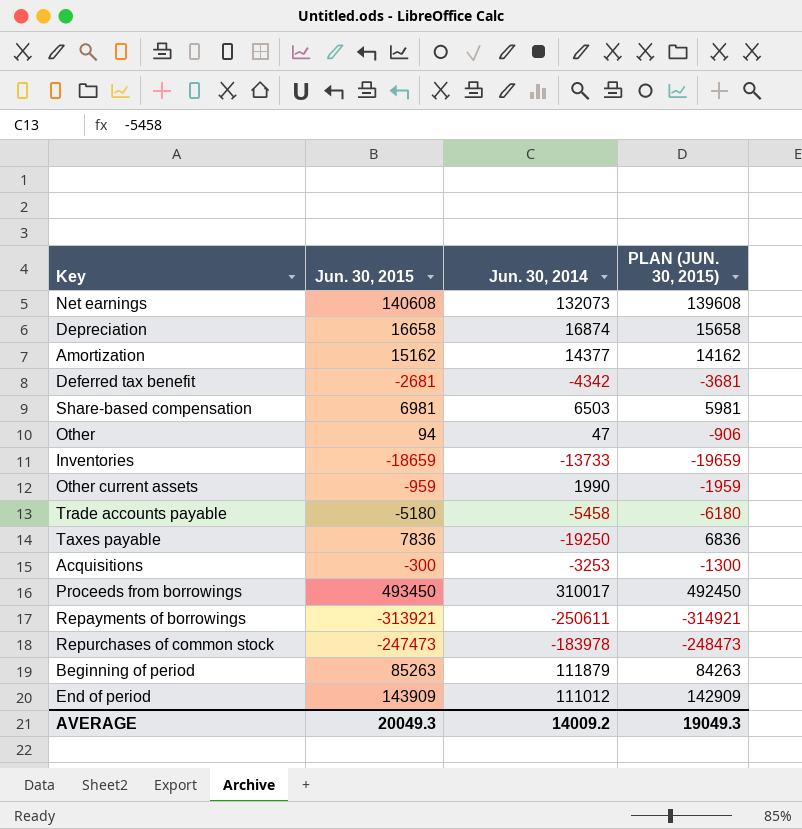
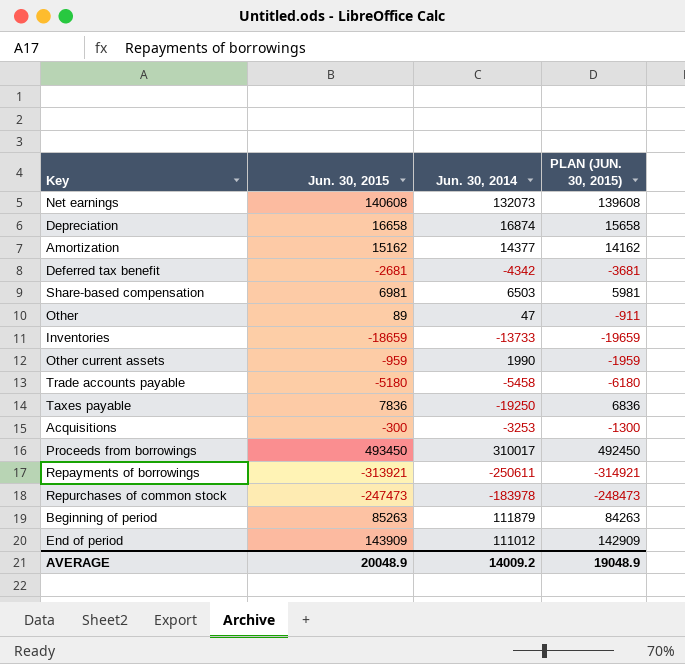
Other | Jun. 30, 2015: 94 -> 89
Other | PLAN (JUN. 30, 2015): -906 -> -911
AVERAGE | Jun. 30, 2015: 20049.3 -> 20048.9
AVERAGE | PLAN (JUN. 30, 2015): 19049.3 -> 19048.9

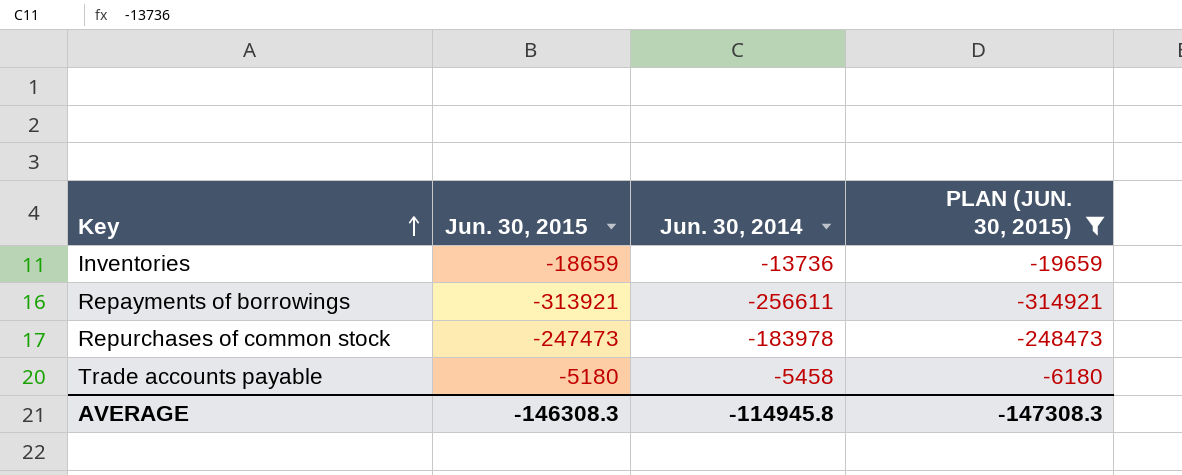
filter: none -> PLAN (JUN. 30, 2015) <= -6180
row order: none -> Key ascending
Inventories | Jun. 30, 2014: -13733 -> -13736
Repayments of borrowings | Jun. 30, 2014: -250611 -> -256611
AVERAGE | Jun. 30, 2015: 20048.9 -> -146308.3
AVERAGE | Jun. 30, 2014: 14009.2 -> -114945.8
AVERAGE | PLAN (JUN. 30, 2015): 19048.9 -> -147308.3

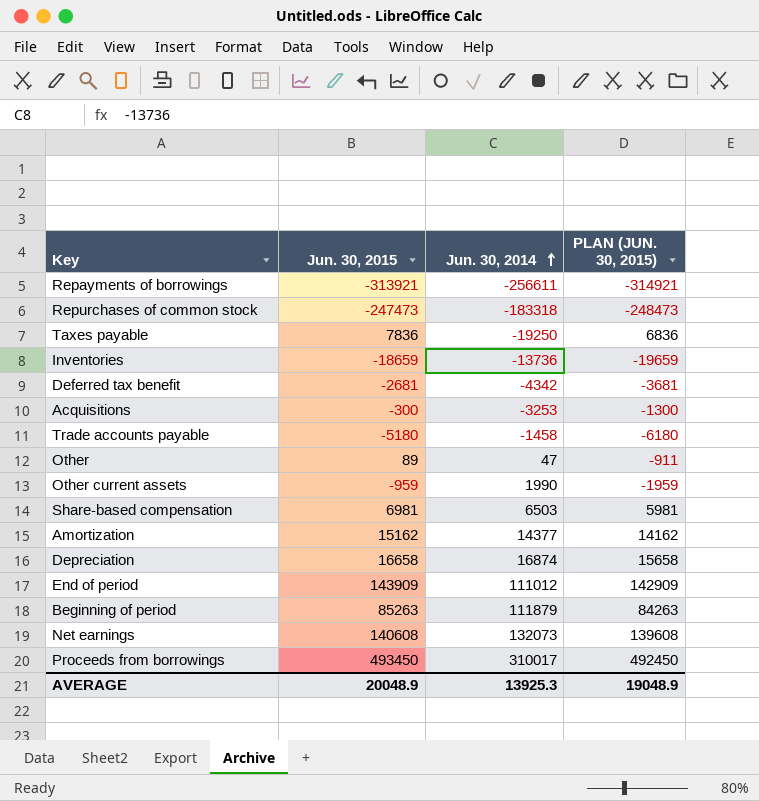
filter: PLAN (JUN. 30, 2015) <= -6180 -> none
row order: Key ascending -> Jun. 30, 2014 ascending
Repurchases of common stock | Jun. 30, 2014: -183978 -> -183318
Trade accounts payable | Jun. 30, 2014: -5458 -> -1458
AVERAGE | Jun. 30, 2015: -146308.3 -> 20048.9
AVERAGE | Jun. 30, 2014: -114945.8 -> 13925.3
AVERAGE | PLAN (JUN. 30, 2015): -147308.3 -> 19048.9

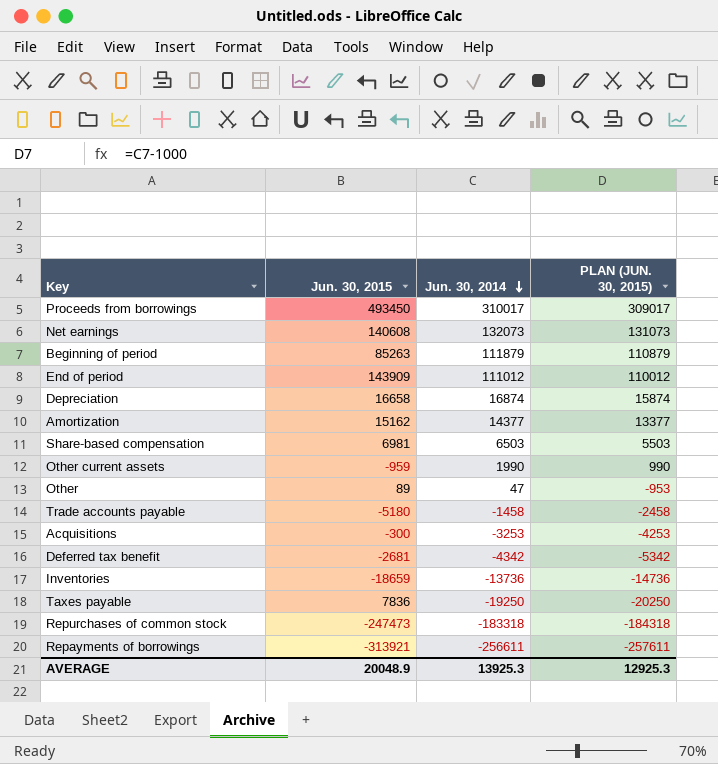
row order: Jun. 30, 2014 ascending -> Jun. 30, 2014 descending
column PLAN (JUN. 30, 2015) | formula: [Jun. 30, 2015] - 1000 -> [Jun. 30, 2014] - 1000
AVERAGE | PLAN (JUN. 30, 2015): 19048.9 -> 12925.3

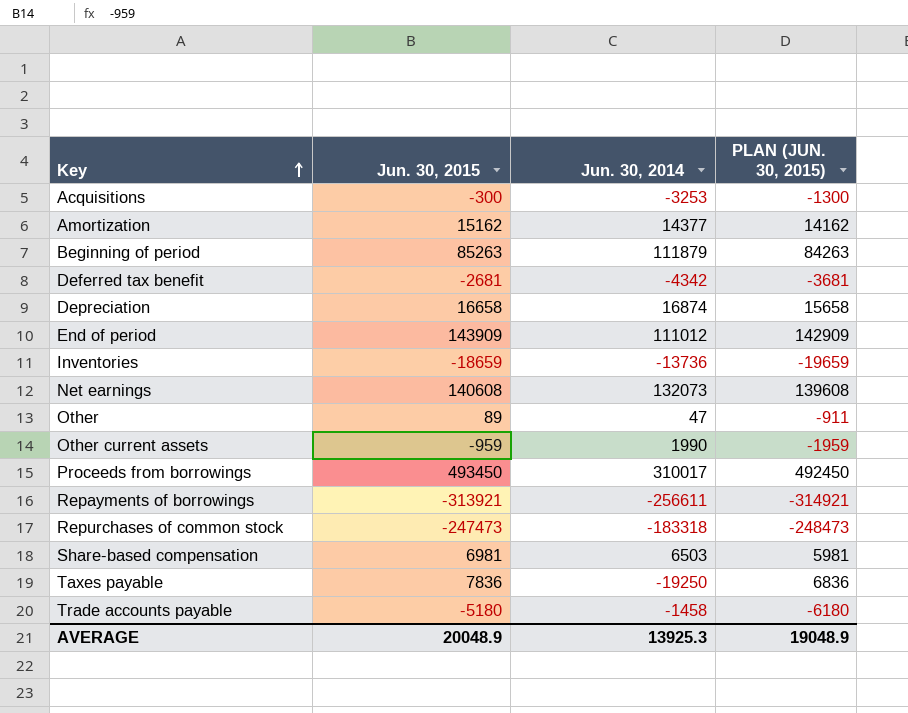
row order: Jun. 30, 2014 descending -> Key ascending
column PLAN (JUN. 30, 2015) | formula: [Jun. 30, 2014] - 1000 -> [Jun. 30, 2015] - 1000
AVERAGE | PLAN (JUN. 30, 2015): 12925.3 -> 19048.9

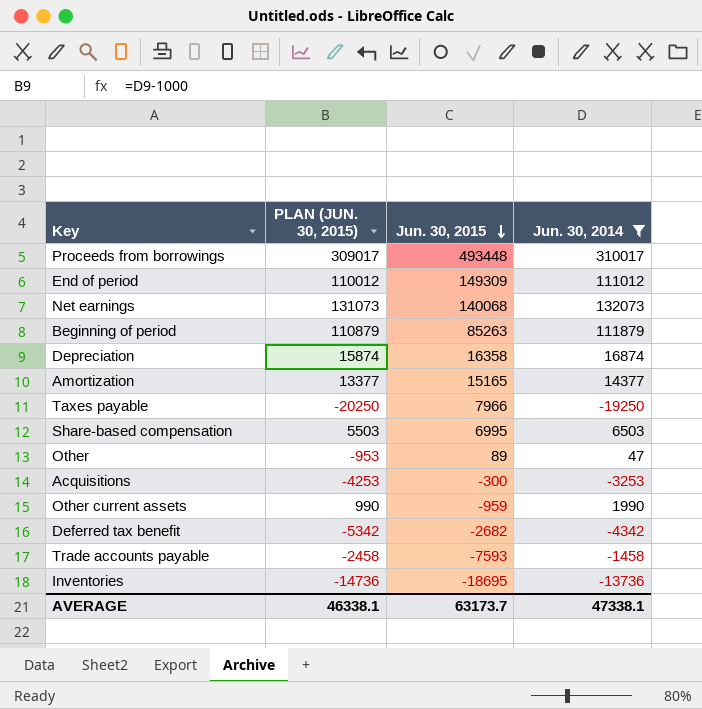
filter: none -> Jun. 30, 2014 >= -19250
row order: Key ascending -> Jun. 30, 2015 descending
column PLAN (JUN. 30, 2015) | formula: [Jun. 30, 2015] - 1000 -> [Jun. 30, 2014] - 1000
column PLAN (JUN. 30, 2015) | position: 4 -> 2
Proceeds from borrowings | Jun. 30, 2015: 493450 -> 493448
End of period | Jun. 30, 2015: 143909 -> 149309
Net earnings | Jun. 30, 2015: 140608 -> 140068
Depreciation | Jun. 30, 2015: 16658 -> 16358
Amortization | Jun. 30, 2015: 15162 -> 15165
Taxes payable | Jun. 30, 2015: 7836 -> 7966
Share-based compensation | Jun. 30, 2015: 6981 -> 6995
Deferred tax benefit | Jun. 30, 2015: -2681 -> -2682
Trade accounts payable | Jun. 30, 2015: -5180 -> -7593
Inventories | Jun. 30, 2015: -18659 -> -18695
AVERAGE | PLAN (JUN. 30, 2015): 19048.9 -> 46338.1
AVERAGE | Jun. 30, 2015: 20048.9 -> 63173.7
AVERAGE | Jun. 30, 2014: 13925.3 -> 47338.1

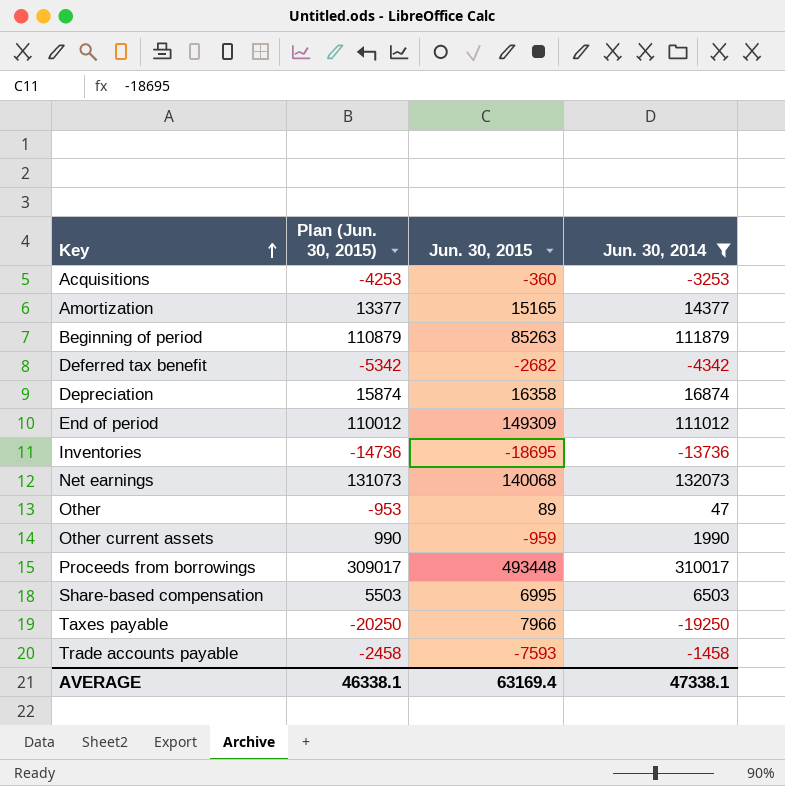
row order: Jun. 30, 2015 descending -> Key ascending
column name: PLAN (JUN. 30, 2015) -> Plan (Jun. 30, 2015)
Acquisitions | Jun. 30, 2015: -300 -> -360
AVERAGE | Jun. 30, 2015: 63173.7 -> 63169.4

